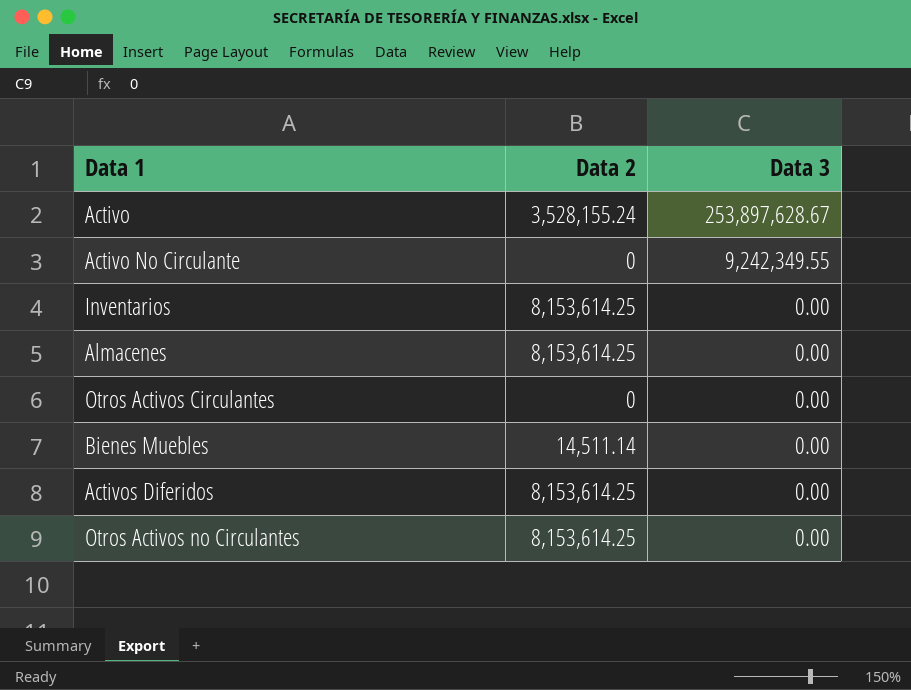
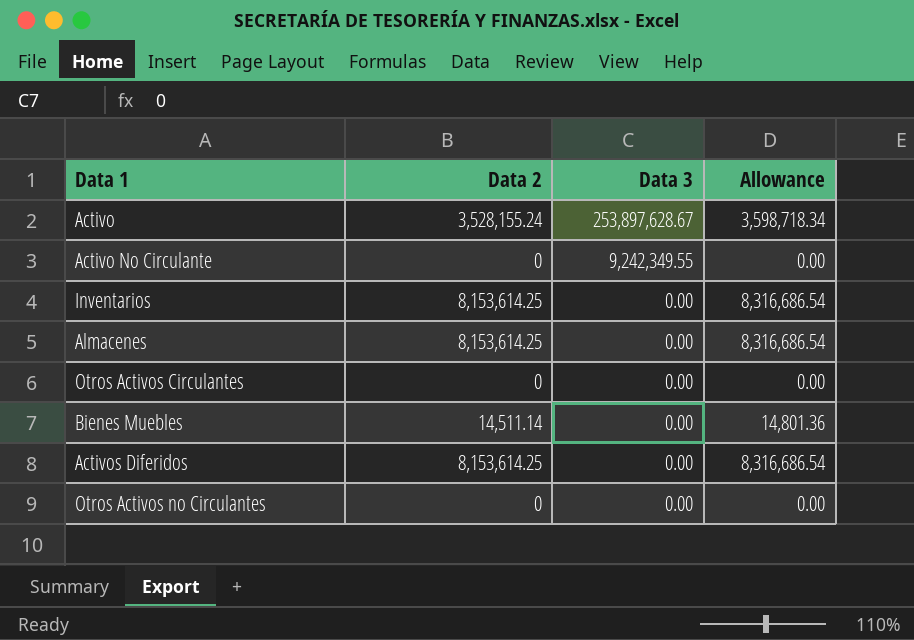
column Allowance | formula: none -> [Data 2] * 1.02
Otros Activos no Circulantes | Data 2: 8,153,614.25 -> 0

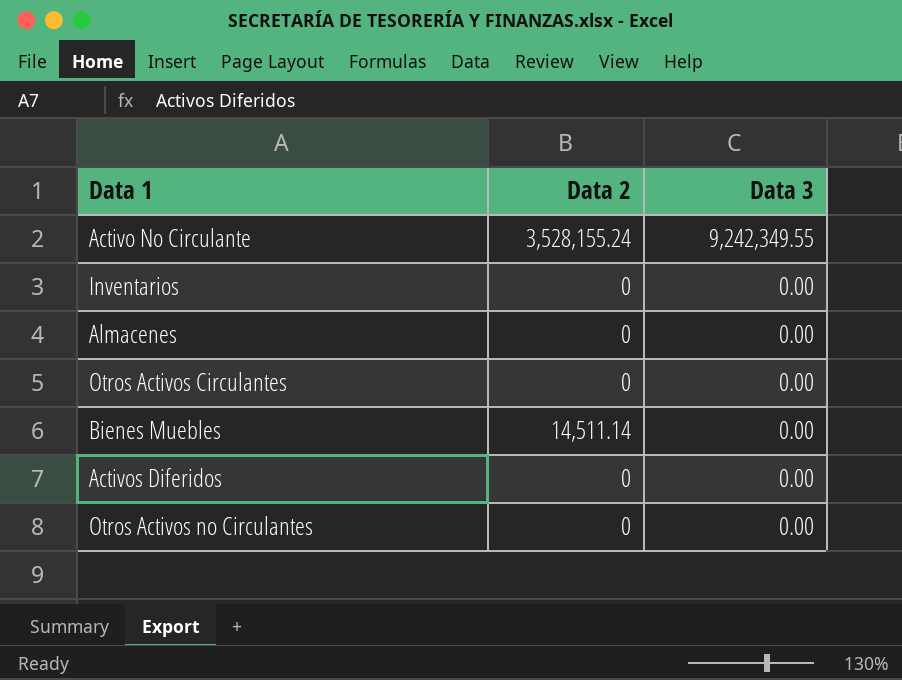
column Allowance | formula: [Data 2] * 1.02 -> none
row Activo: 3,528,155.24 | 253,897,628.67 | 3,598,718.34 -> none
Activo No Circulante | Data 2: 0 -> 3,528,155.24
Inventarios | Data 2: 8,153,614.25 -> 0
Almacenes | Data 2: 8,153,614.25 -> 0
Activos Diferidos | Data 2: 8,153,614.25 -> 0

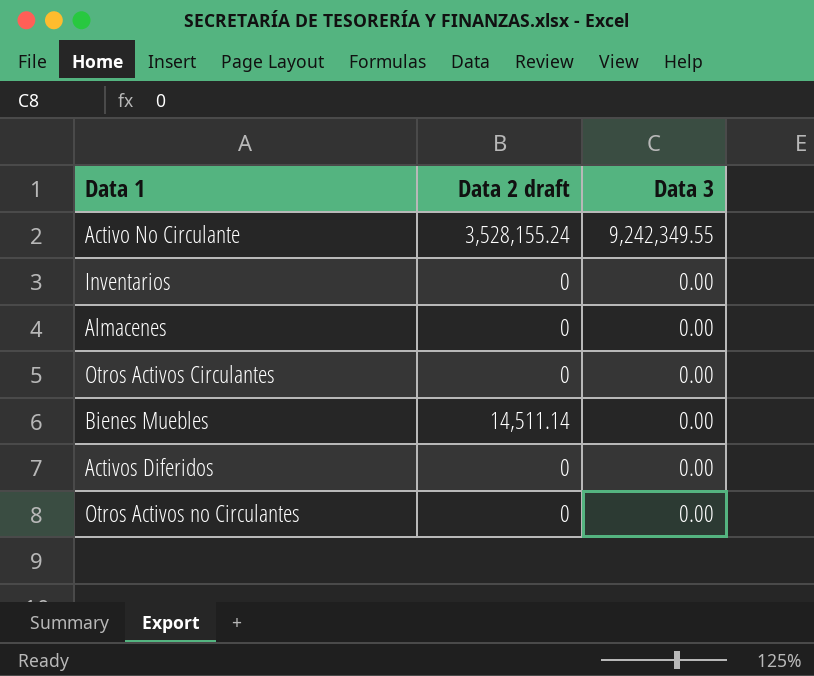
column name: Data 2 -> Data 2 draft

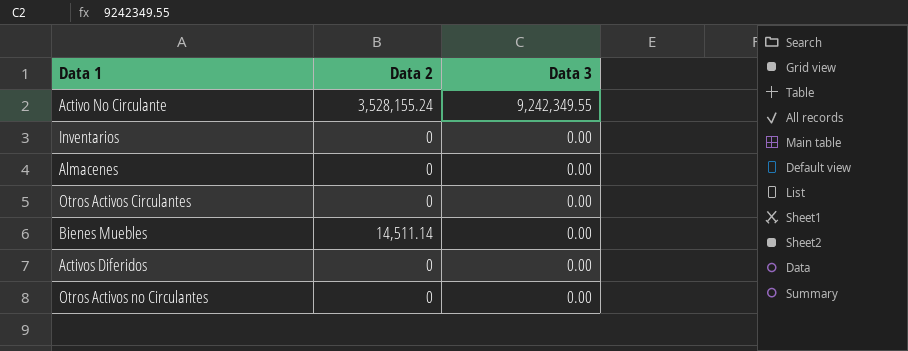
column name: Data 2 draft -> Data 2

